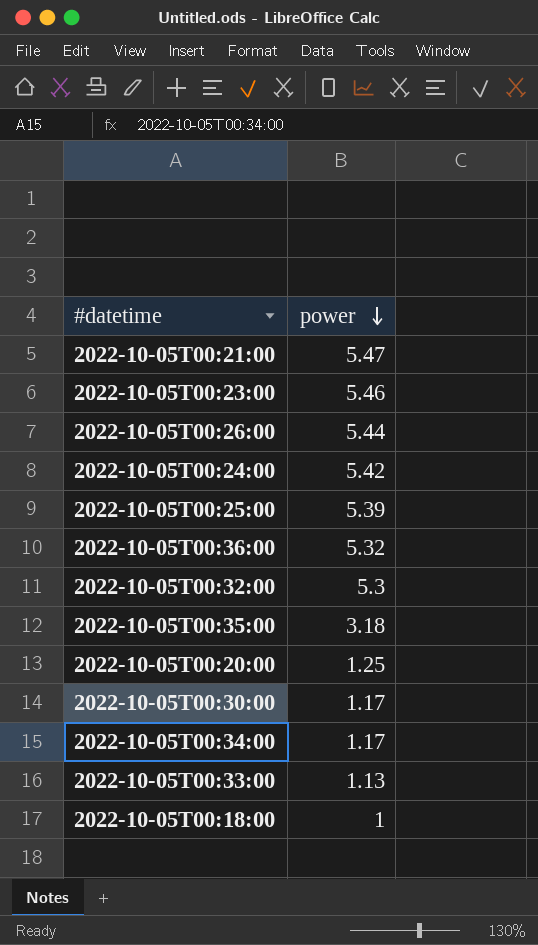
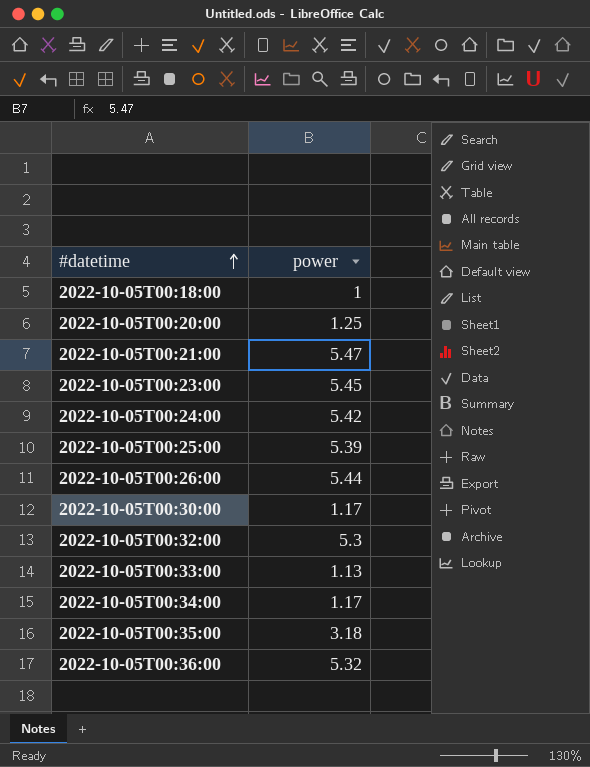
row order: power descending -> #datetime ascending
2022-10-05T00:23:00 | power: 5.46 -> 5.45

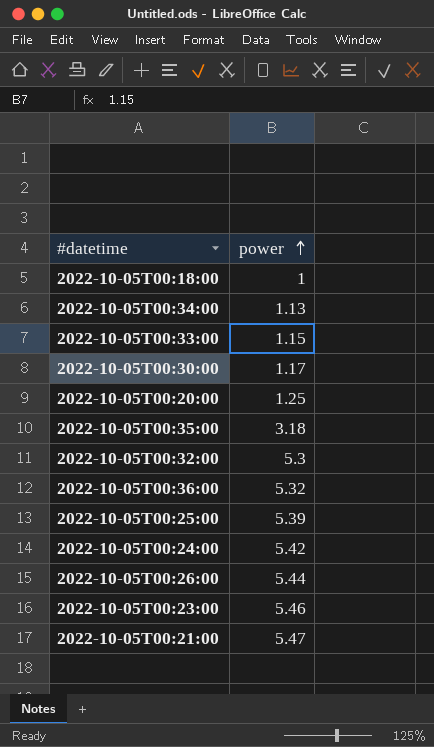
row order: #datetime ascending -> power ascending
2022-10-05T00:34:00 | power: 1.17 -> 1.13
2022-10-05T00:33:00 | power: 1.13 -> 1.15
2022-10-05T00:23:00 | power: 5.45 -> 5.46

